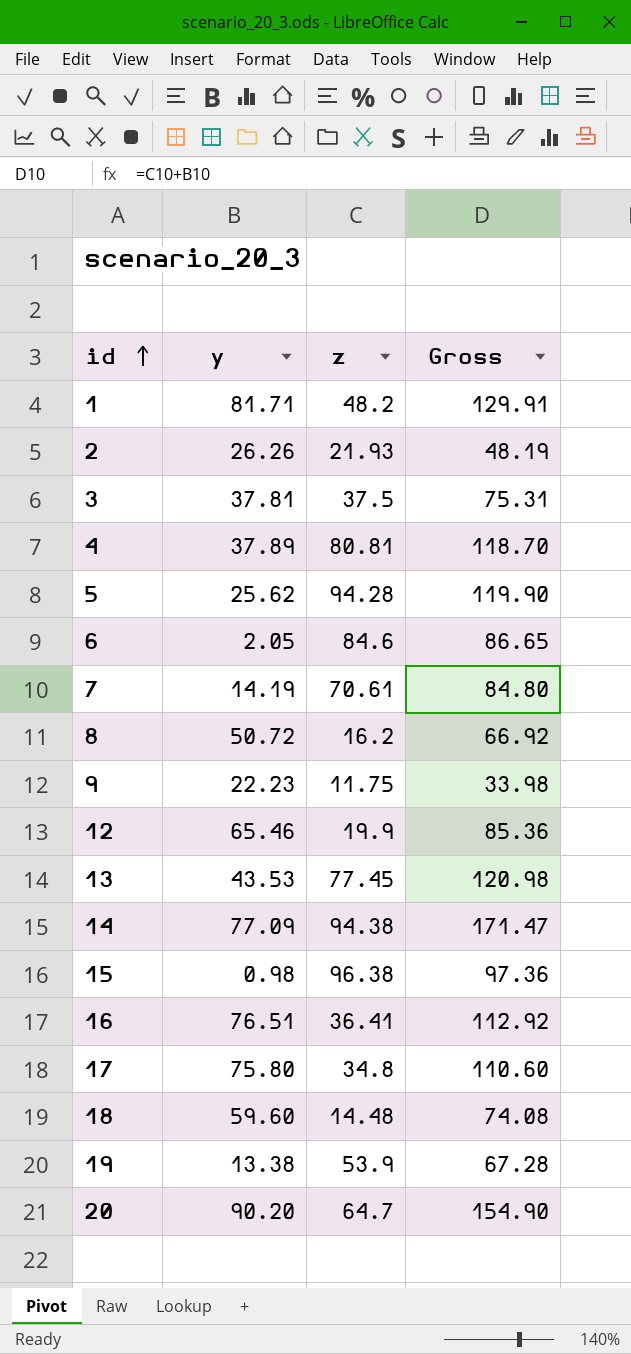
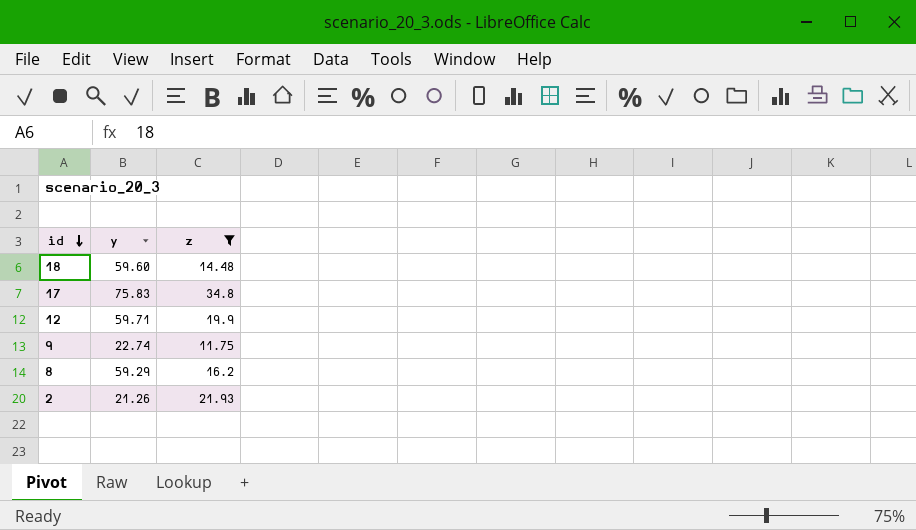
filter: none -> z <= 34.8
row order: id ascending -> id descending
column Gross | formula: [y] + [z] -> none
17 | y: 75.80 -> 75.83
12 | y: 65.46 -> 59.71
9 | y: 22.23 -> 22.74
8 | y: 50.72 -> 59.29
2 | y: 26.26 -> 21.26

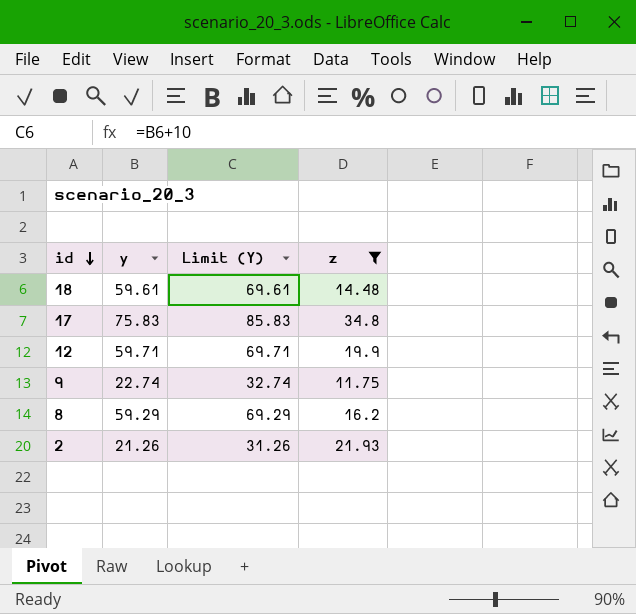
column Limit (Y) | formula: none -> [y] + 10
18 | y: 59.60 -> 59.61

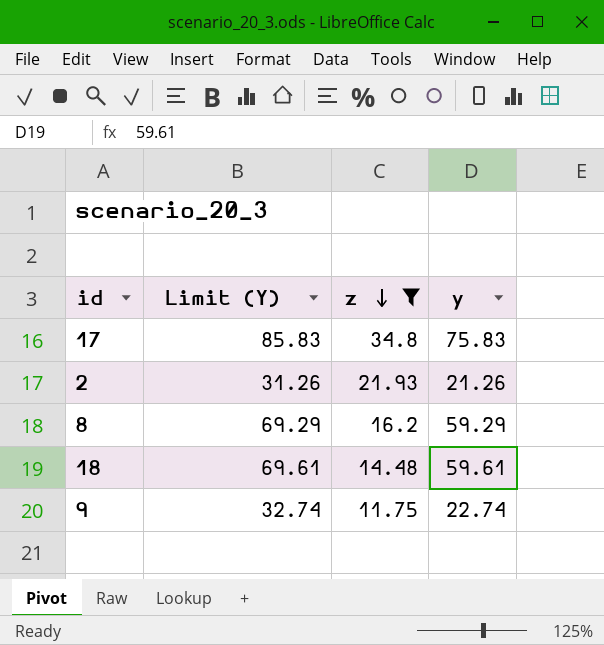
row order: id descending -> z descending
column y | position: 2 -> 4
row 12: 59.71 | 69.71 | 19.9 -> none

